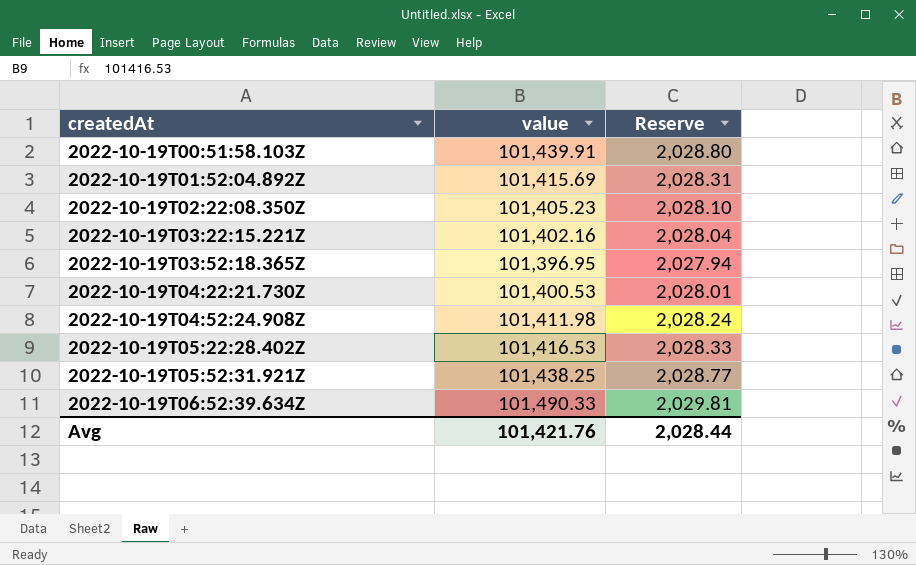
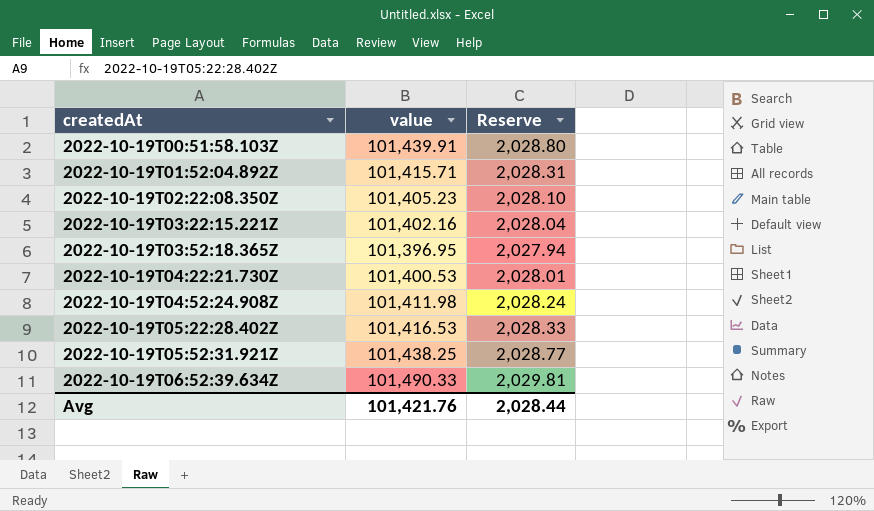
2022-10-19T01:52:04.892Z | value: 101,415.69 -> 101,415.71

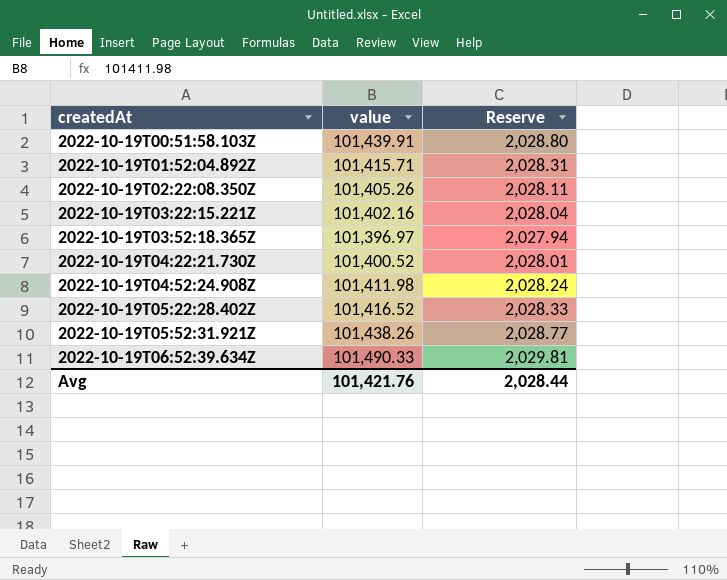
2022-10-19T02:22:08.350Z | value: 101,405.23 -> 101,405.26
2022-10-19T02:22:08.350Z | Reserve: 2,028.10 -> 2,028.11
2022-10-19T03:52:18.365Z | value: 101,396.95 -> 101,396.97
2022-10-19T04:22:21.730Z | value: 101,400.53 -> 101,400.52
2022-10-19T05:22:28.402Z | value: 101,416.53 -> 101,416.52
2022-10-19T05:52:31.921Z | value: 101,438.25 -> 101,438.26

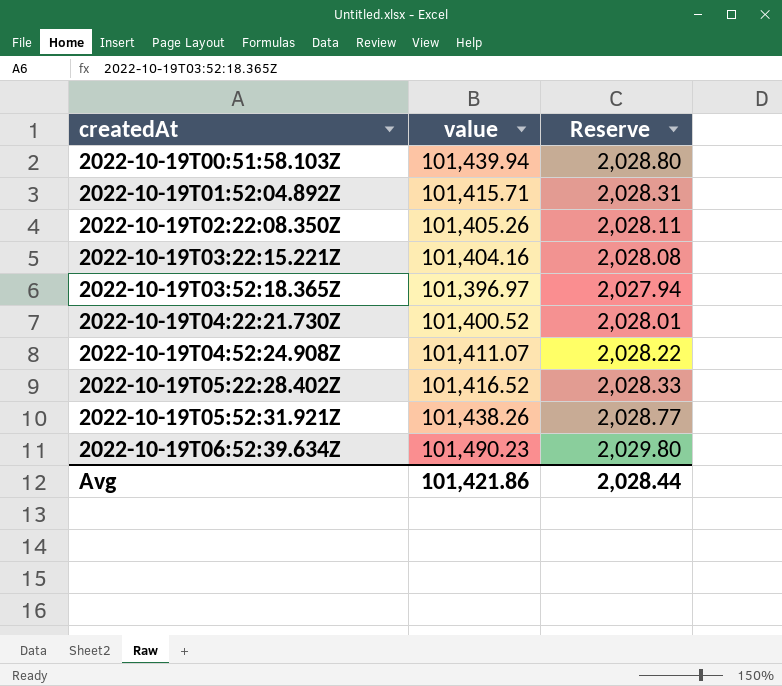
2022-10-19T00:51:58.103Z | value: 101,439.91 -> 101,439.94
2022-10-19T03:22:15.221Z | value: 101,402.16 -> 101,404.16
2022-10-19T03:22:15.221Z | Reserve: 2,028.04 -> 2,028.08
2022-10-19T04:52:24.908Z | value: 101,411.98 -> 101,411.07
2022-10-19T04:52:24.908Z | Reserve: 2,028.24 -> 2,028.22
2022-10-19T06:52:39.634Z | value: 101,490.33 -> 101,490.23
2022-10-19T06:52:39.634Z | Reserve: 2,029.81 -> 2,029.80
Avg | value: 101,421.76 -> 101,421.86

